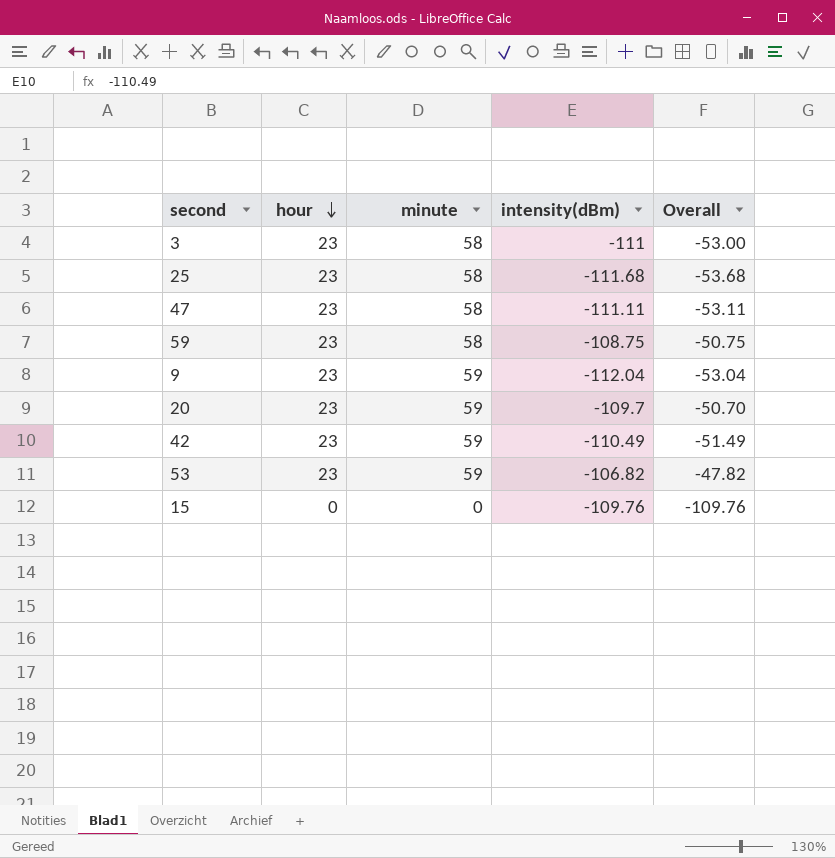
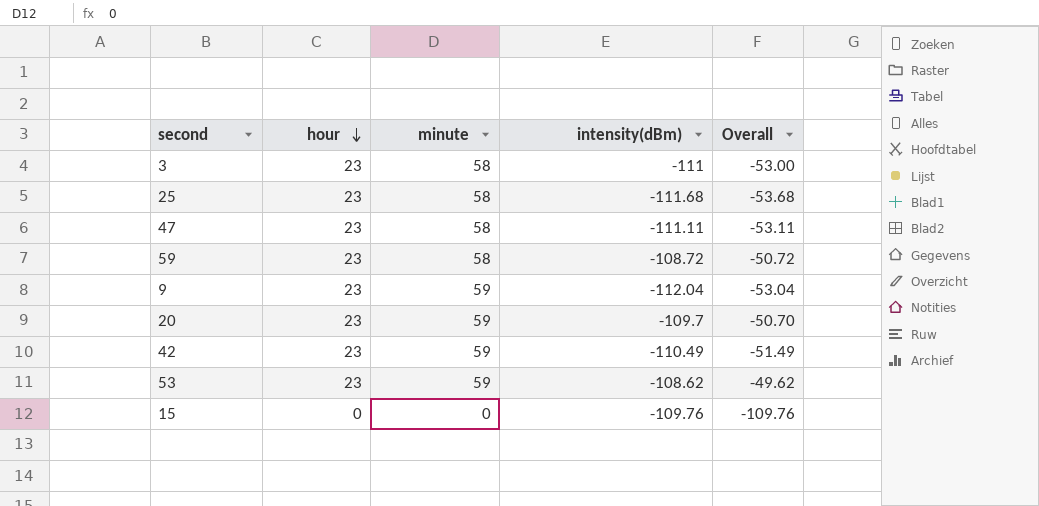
59 | intensity(dBm): -108.75 -> -108.72
59 | Overall: -50.75 -> -50.72
53 | intensity(dBm): -106.82 -> -108.62
53 | Overall: -47.82 -> -49.62

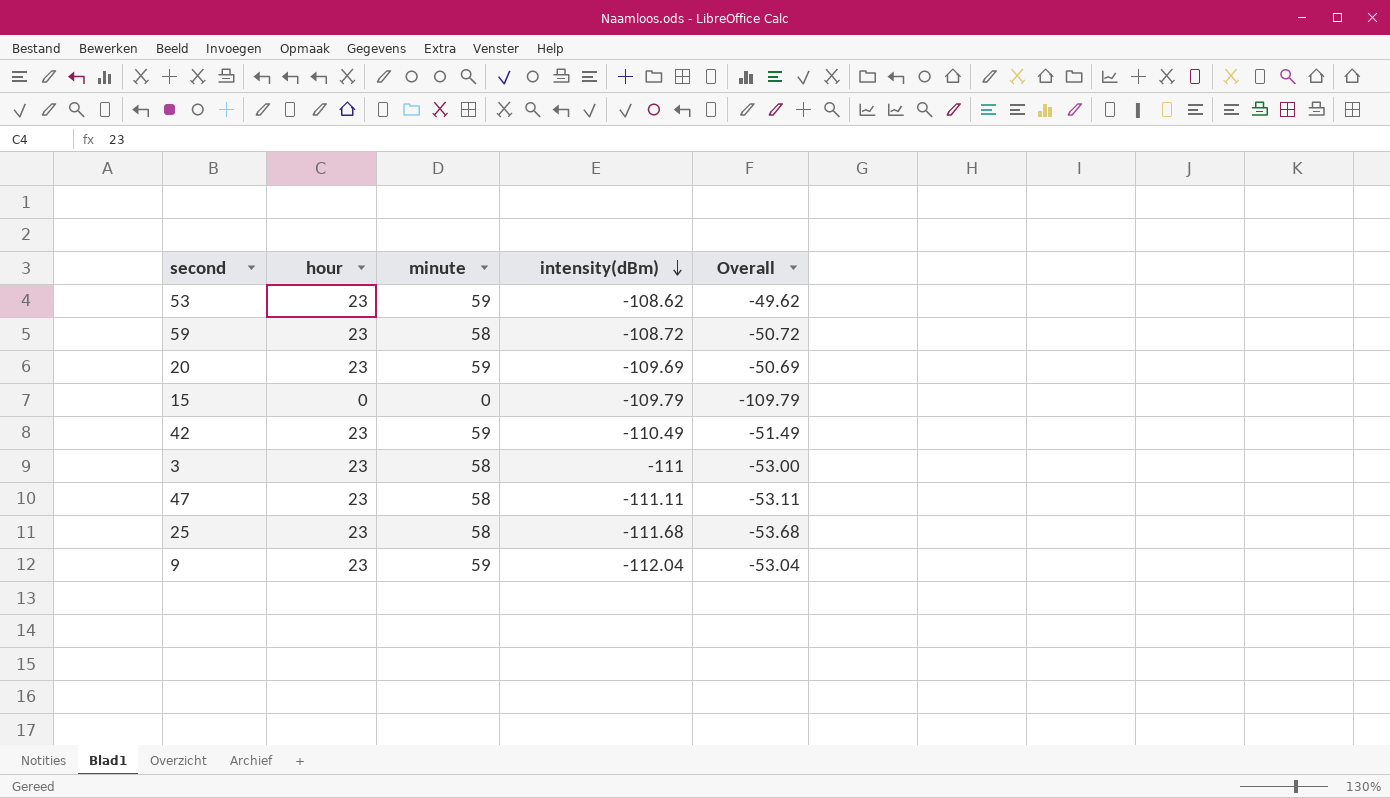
row order: hour descending -> intensity(dBm) descending
20 | intensity(dBm): -109.7 -> -109.69
20 | Overall: -50.70 -> -50.69
15 | intensity(dBm): -109.76 -> -109.79
15 | Overall: -109.76 -> -109.79

